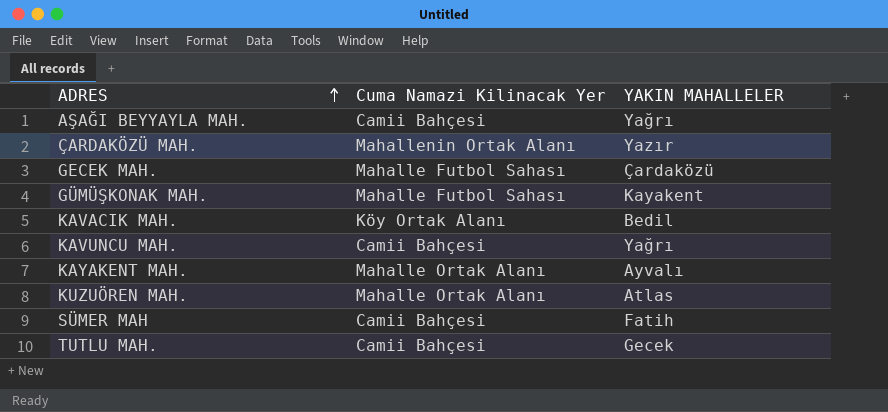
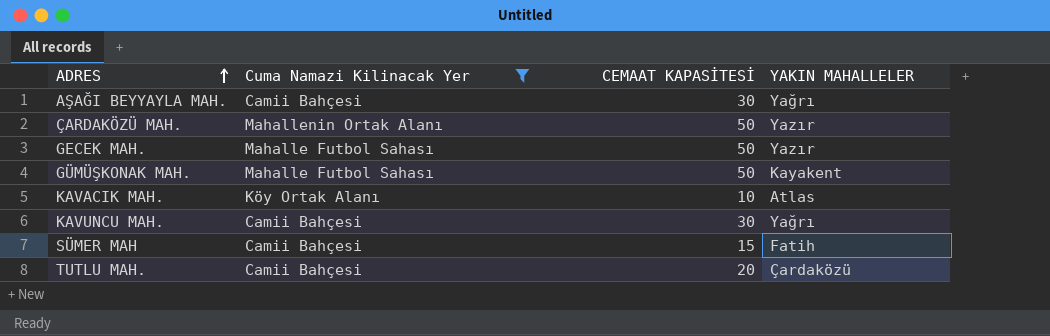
filter: none -> Cuma Namazi Kilinacak Yer != Mahalle Ortak Alanı
column CEMAAT KAPASİTESİ | position: none -> 3
GECEK MAH. | YAKIN MAHALLELER: Çardaközü -> Yazır
KAVACIK MAH. | YAKIN MAHALLELER: Bedil -> Atlas
TUTLU MAH. | YAKIN MAHALLELER: Gecek -> Çardaközü

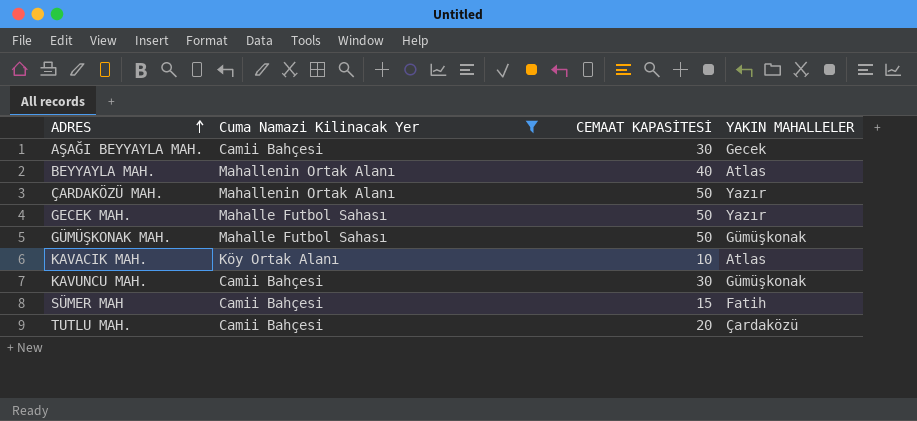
AŞAĞI BEYYAYLA MAH. | YAKIN MAHALLELER: Yağrı -> Gecek
row BEYYAYLA MAH.: none -> Mahallenin Ortak Alanı | 40 | Atlas
GÜMÜŞKONAK MAH. | YAKIN MAHALLELER: Kayakent -> Gümüşkonak
KAVUNCU MAH. | YAKIN MAHALLELER: Yağrı -> Gümüşkonak

